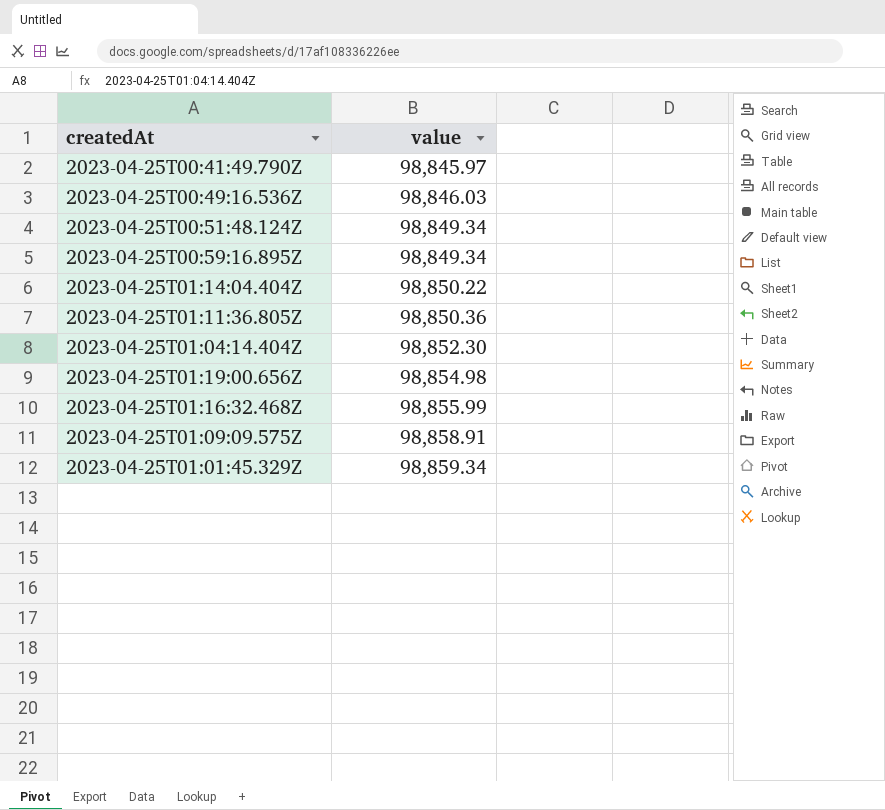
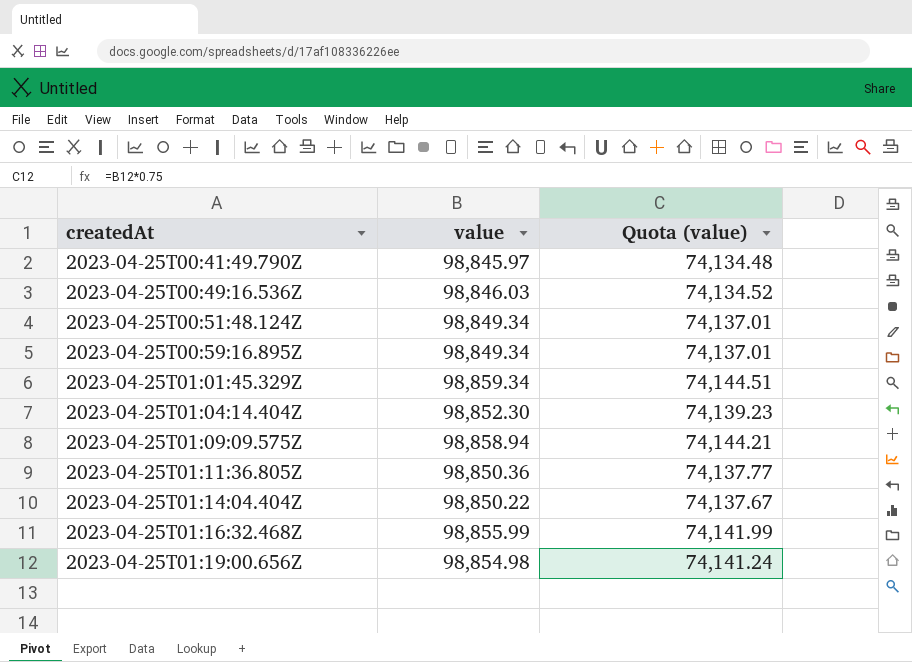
row order: value ascending -> createdAt ascending
column Quota (value) | formula: none -> [value] * 0.75
2023-04-25T01:09:09.575Z | value: 98,858.91 -> 98,858.94

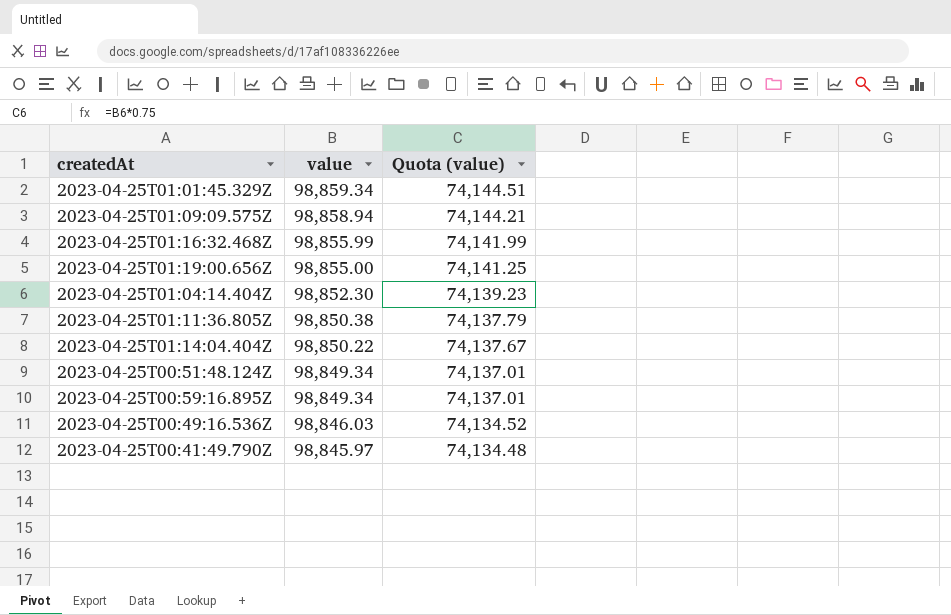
row order: createdAt ascending -> value descending
2023-04-25T01:19:00.656Z | value: 98,854.98 -> 98,855.00
2023-04-25T01:19:00.656Z | Quota (value): 74,141.24 -> 74,141.25
2023-04-25T01:11:36.805Z | value: 98,850.36 -> 98,850.38
2023-04-25T01:11:36.805Z | Quota (value): 74,137.77 -> 74,137.79

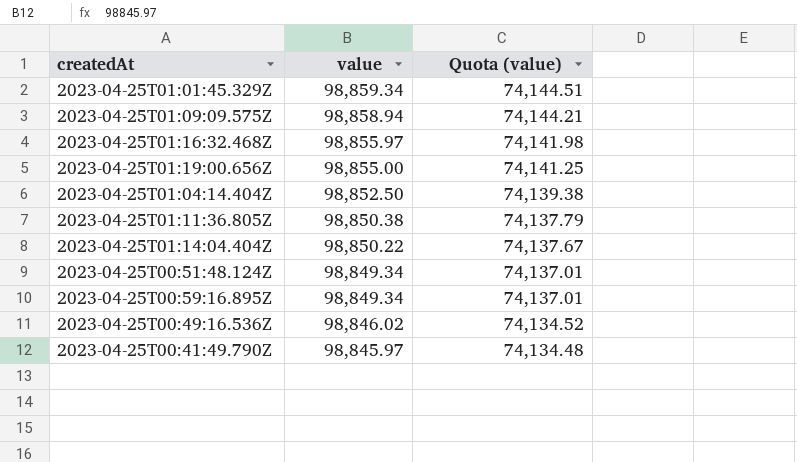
2023-04-25T01:16:32.468Z | value: 98,855.99 -> 98,855.97
2023-04-25T01:16:32.468Z | Quota (value): 74,141.99 -> 74,141.98
2023-04-25T01:04:14.404Z | value: 98,852.30 -> 98,852.50
2023-04-25T01:04:14.404Z | Quota (value): 74,139.23 -> 74,139.38
2023-04-25T00:49:16.536Z | value: 98,846.03 -> 98,846.02

